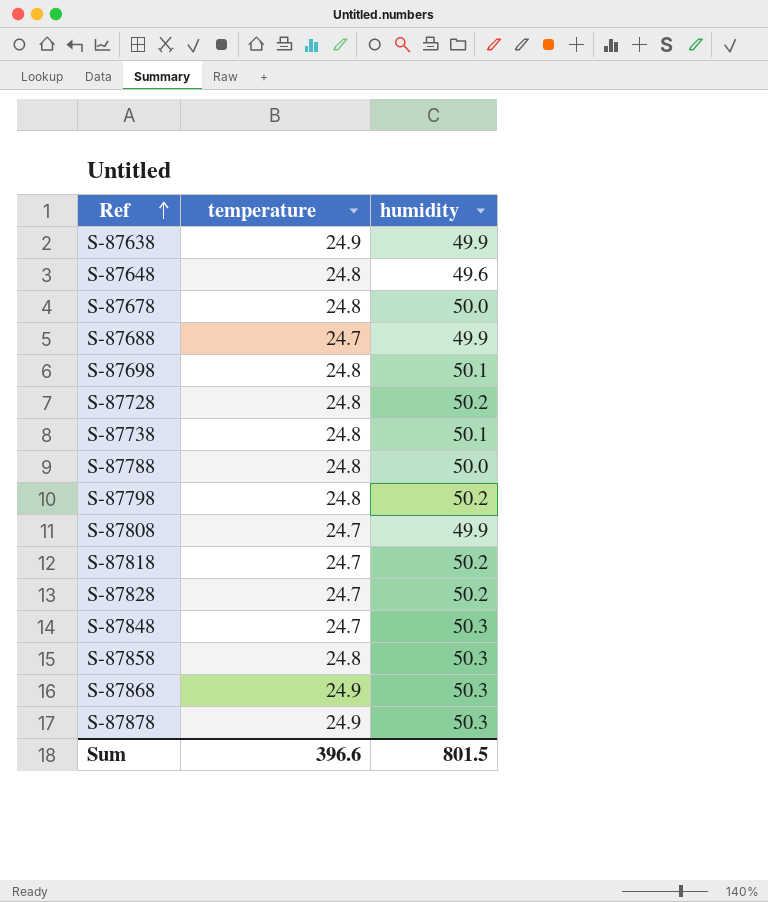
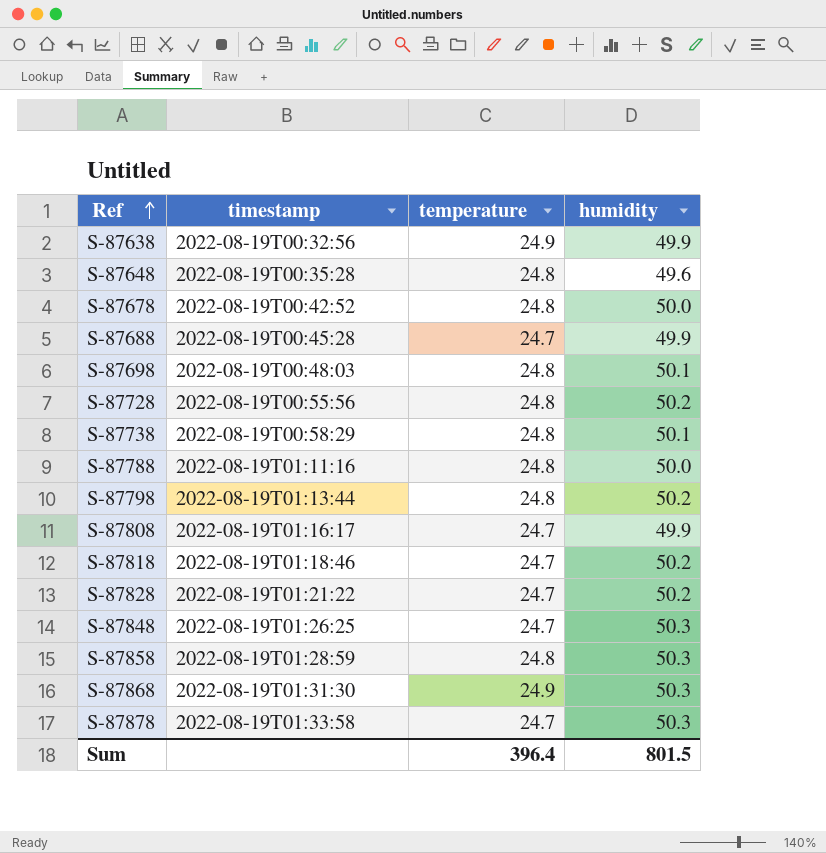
column timestamp | position: none -> 2
S-87878 | temperature: 24.9 -> 24.7
Sum | temperature: 396.6 -> 396.4

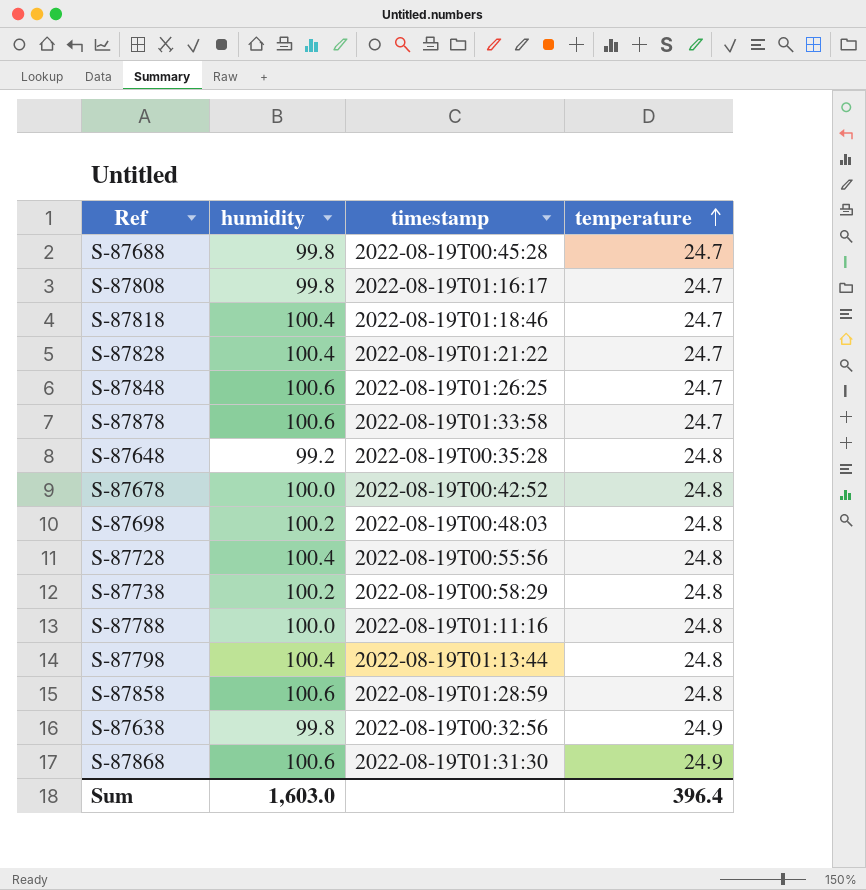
row order: Ref ascending -> temperature ascending
column humidity | position: 4 -> 2
S-87688 | humidity: 49.9 -> 99.8
S-87808 | humidity: 49.9 -> 99.8
S-87818 | humidity: 50.2 -> 100.4
S-87828 | humidity: 50.2 -> 100.4
S-87848 | humidity: 50.3 -> 100.6
S-87878 | humidity: 50.3 -> 100.6
S-87648 | humidity: 49.6 -> 99.2
S-87678 | humidity: 50.0 -> 100.0
S-87698 | humidity: 50.1 -> 100.2
S-87728 | humidity: 50.2 -> 100.4
S-87738 | humidity: 50.1 -> 100.2
S-87788 | humidity: 50.0 -> 100.0
S-87798 | humidity: 50.2 -> 100.4
S-87858 | humidity: 50.3 -> 100.6
S-87638 | humidity: 49.9 -> 99.8
S-87868 | humidity: 50.3 -> 100.6
Sum | humidity: 801.5 -> 1,603.0

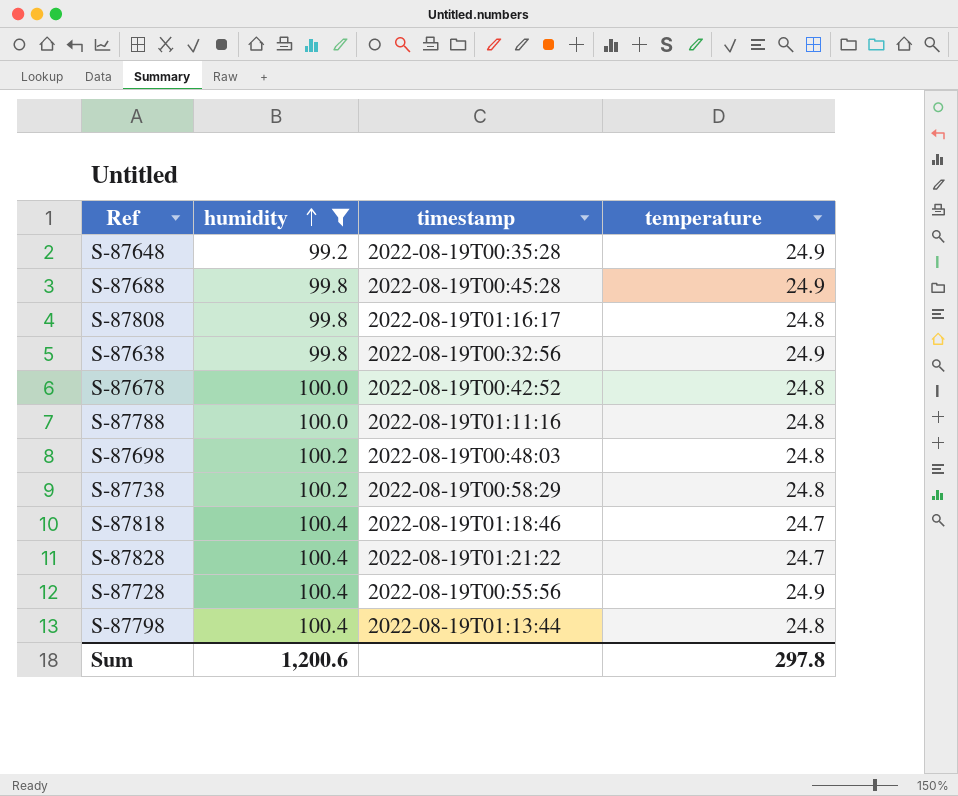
filter: none -> humidity != 100.6
row order: temperature ascending -> humidity ascending
S-87648 | temperature: 24.8 -> 24.9
S-87688 | temperature: 24.7 -> 24.9
S-87808 | temperature: 24.7 -> 24.8
S-87728 | temperature: 24.8 -> 24.9
Sum | humidity: 1,603.0 -> 1,200.6
Sum | temperature: 396.4 -> 297.8

